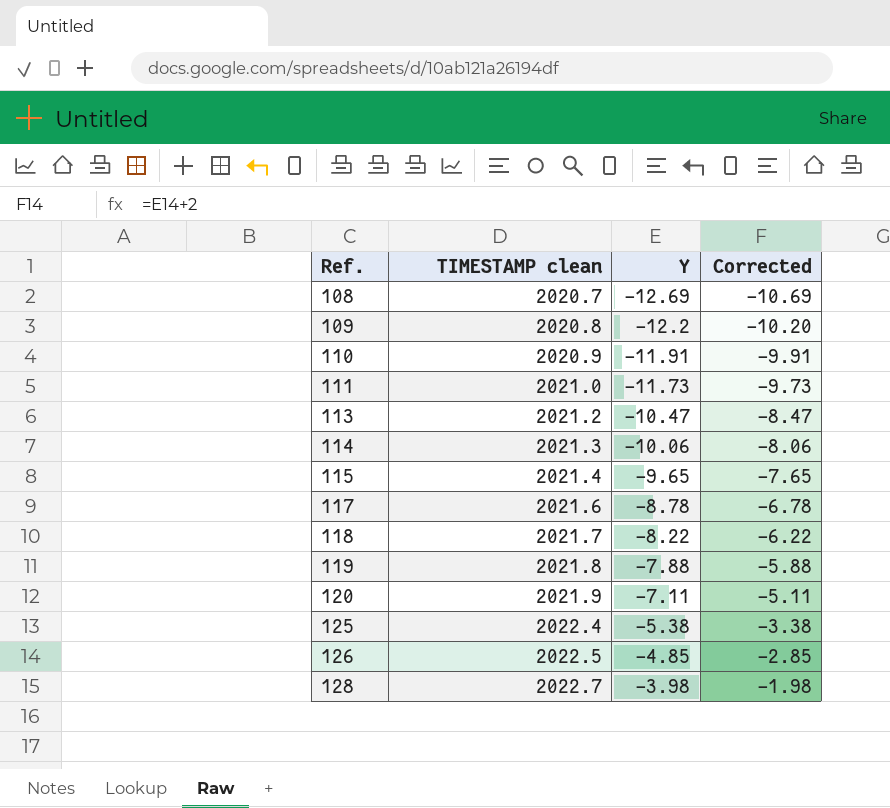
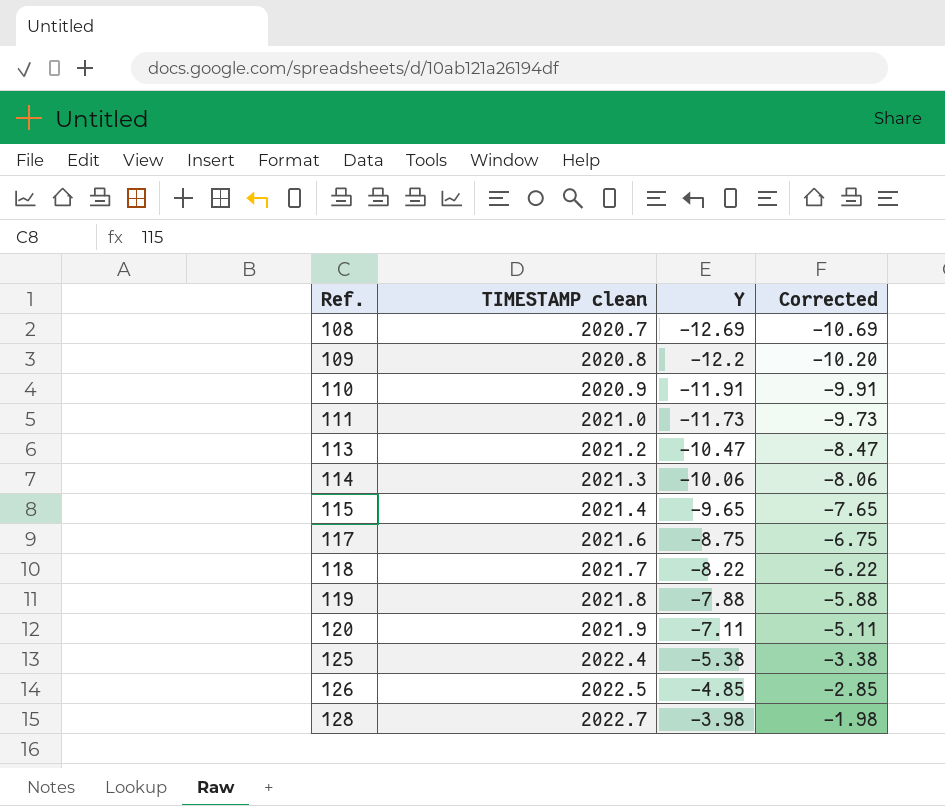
117 | Y: -8.78 -> -8.75
117 | Corrected: -6.78 -> -6.75

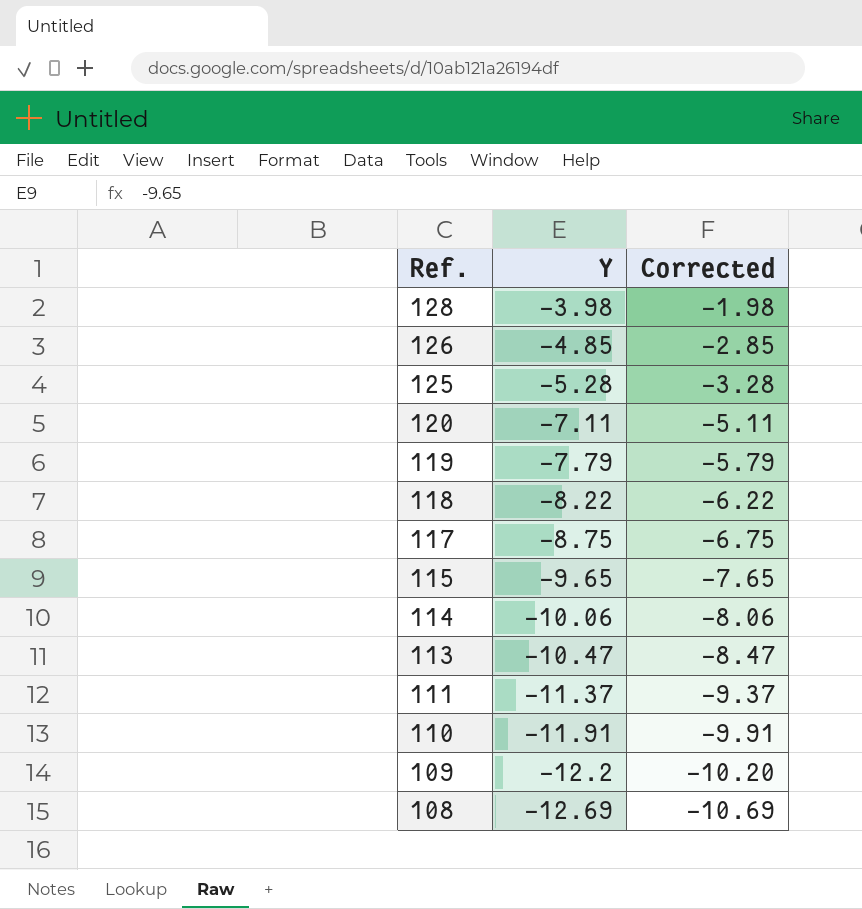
row order: Ref. ascending -> Ref. descending
column TIMESTAMP clean | position: 2 -> none
125 | Y: -5.38 -> -5.28
125 | Corrected: -3.38 -> -3.28
119 | Y: -7.88 -> -7.79
119 | Corrected: -5.88 -> -5.79
111 | Y: -11.73 -> -11.37
111 | Corrected: -9.73 -> -9.37

